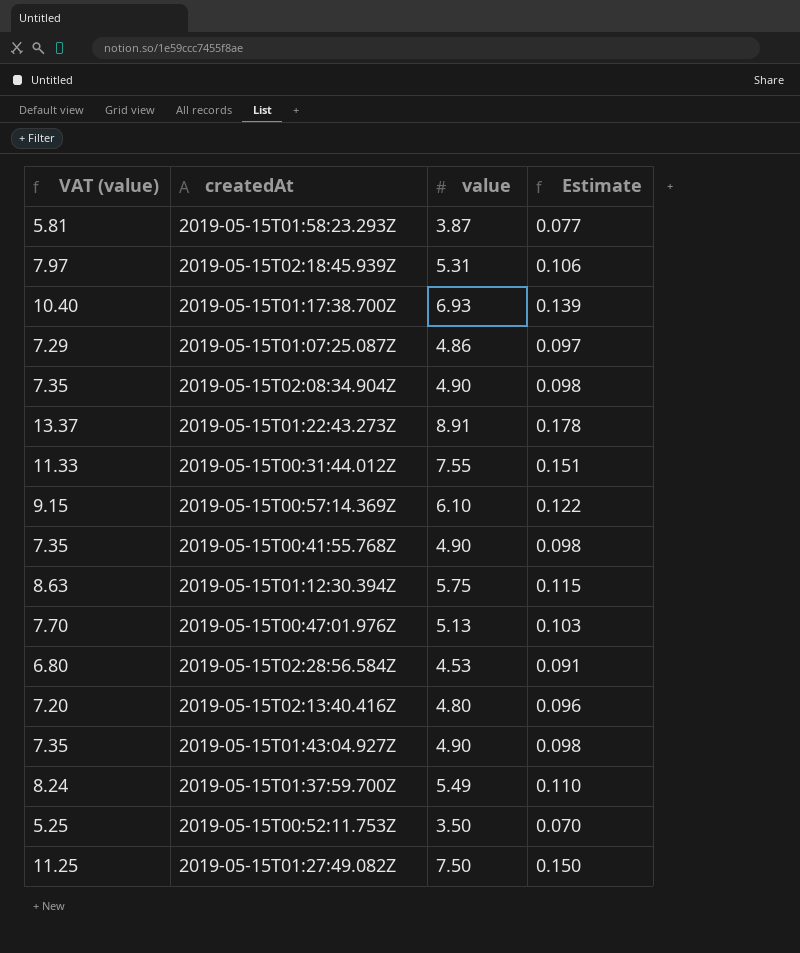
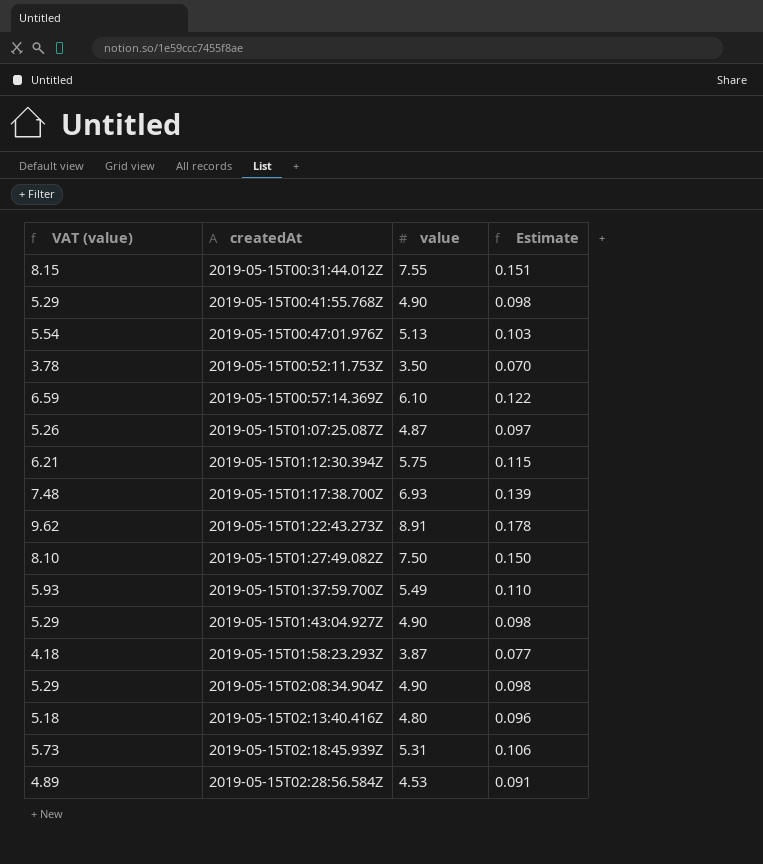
row order: none -> createdAt ascending
column VAT (value) | formula: [value] * 1.5 -> [value] * 1.08
2019-05-15T01:07:25.087Z | value: 4.86 -> 4.87

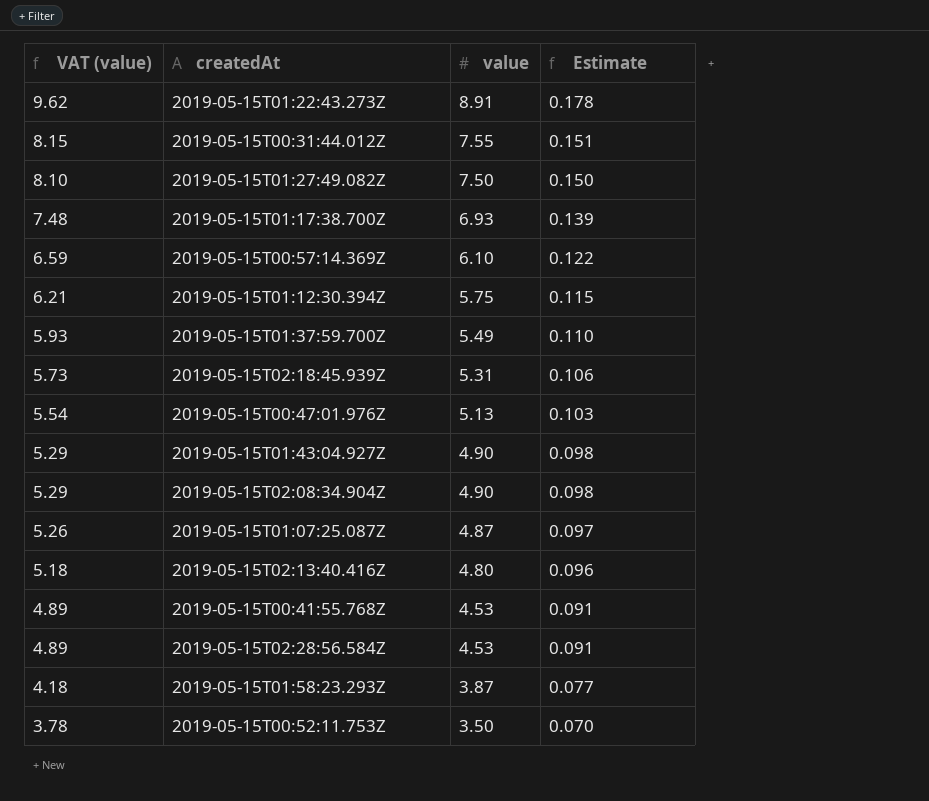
row order: createdAt ascending -> VAT (value) descending
2019-05-15T00:41:55.768Z | VAT (value): 5.29 -> 4.89
2019-05-15T00:41:55.768Z | value: 4.90 -> 4.53
2019-05-15T00:41:55.768Z | Estimate: 0.098 -> 0.091

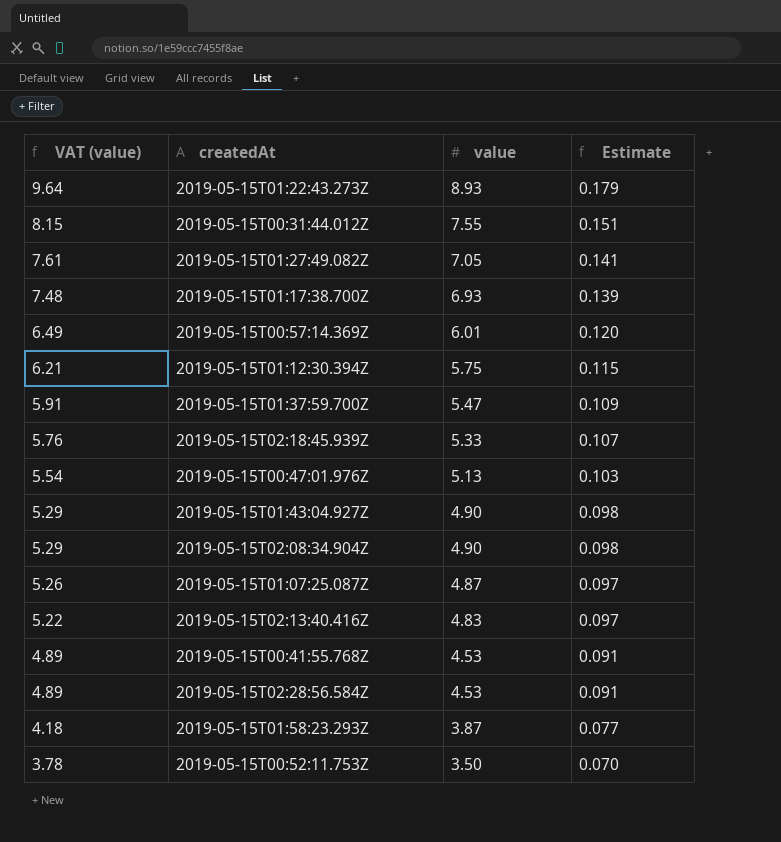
2019-05-15T01:22:43.273Z | VAT (value): 9.62 -> 9.64
2019-05-15T01:22:43.273Z | value: 8.91 -> 8.93
2019-05-15T01:22:43.273Z | Estimate: 0.178 -> 0.179
2019-05-15T01:27:49.082Z | VAT (value): 8.10 -> 7.61
2019-05-15T01:27:49.082Z | value: 7.50 -> 7.05
2019-05-15T01:27:49.082Z | Estimate: 0.150 -> 0.141
2019-05-15T00:57:14.369Z | VAT (value): 6.59 -> 6.49
2019-05-15T00:57:14.369Z | value: 6.10 -> 6.01
2019-05-15T00:57:14.369Z | Estimate: 0.122 -> 0.120
2019-05-15T01:37:59.700Z | VAT (value): 5.93 -> 5.91
2019-05-15T01:37:59.700Z | value: 5.49 -> 5.47
2019-05-15T01:37:59.700Z | Estimate: 0.110 -> 0.109
2019-05-15T02:18:45.939Z | VAT (value): 5.73 -> 5.76
2019-05-15T02:18:45.939Z | value: 5.31 -> 5.33
2019-05-15T02:18:45.939Z | Estimate: 0.106 -> 0.107
2019-05-15T02:13:40.416Z | VAT (value): 5.18 -> 5.22
2019-05-15T02:13:40.416Z | value: 4.80 -> 4.83
2019-05-15T02:13:40.416Z | Estimate: 0.096 -> 0.097

